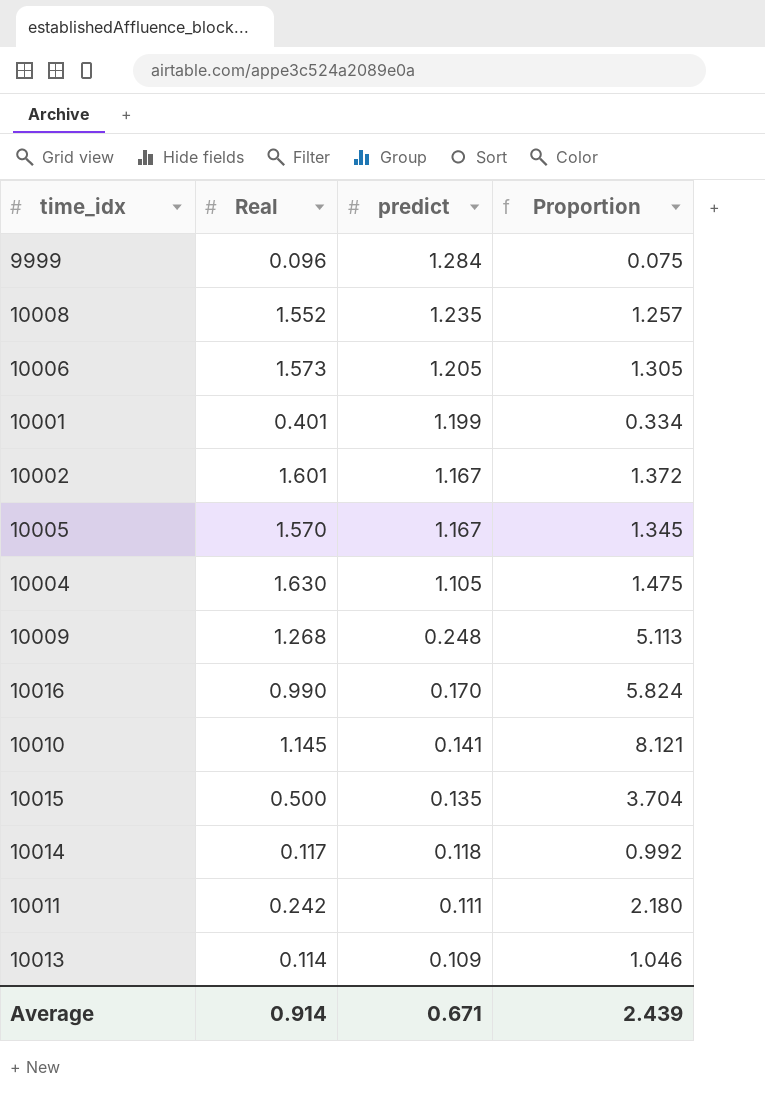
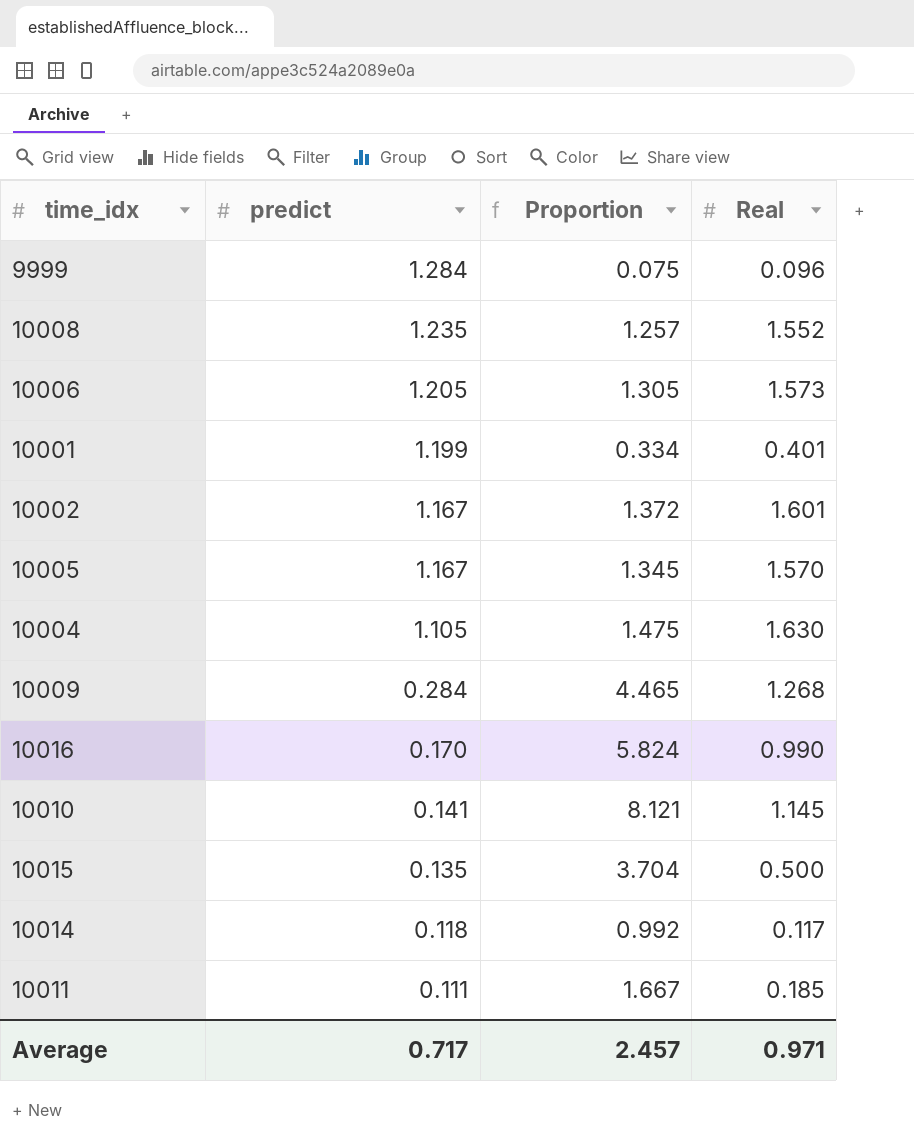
column Real | position: 2 -> 4
row 10013: 0.114 | 0.109 | 1.046 -> none
10009 | predict: 0.248 -> 0.284
10009 | Proportion: 5.113 -> 4.465
10011 | Proportion: 2.180 -> 1.667
10011 | Real: 0.242 -> 0.185
Average | predict: 0.671 -> 0.717
Average | Proportion: 2.439 -> 2.457
Average | Real: 0.914 -> 0.971

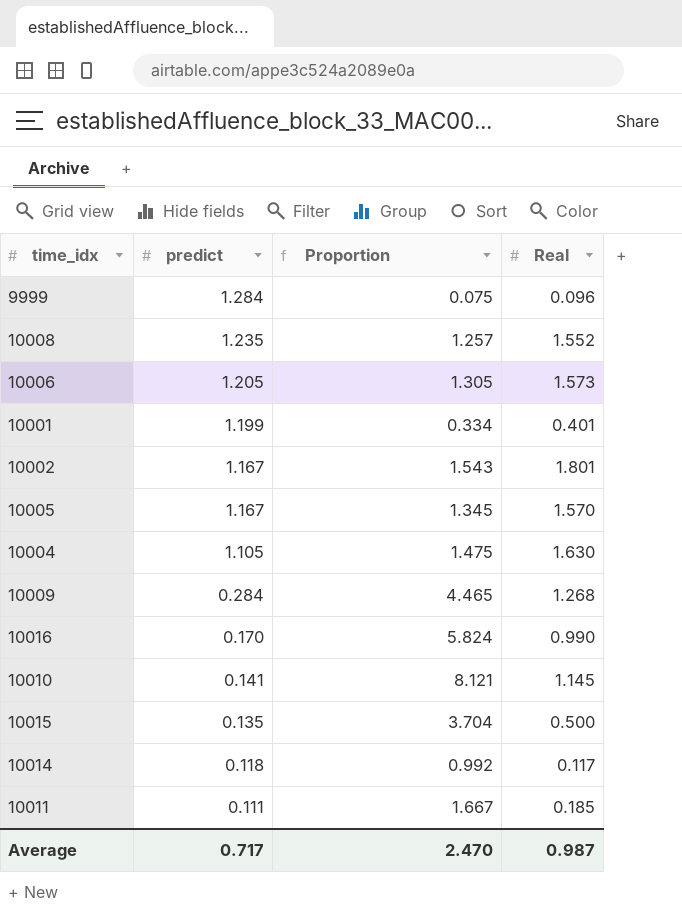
10002 | Proportion: 1.372 -> 1.543
10002 | Real: 1.601 -> 1.801
Average | Proportion: 2.457 -> 2.470
Average | Real: 0.971 -> 0.987

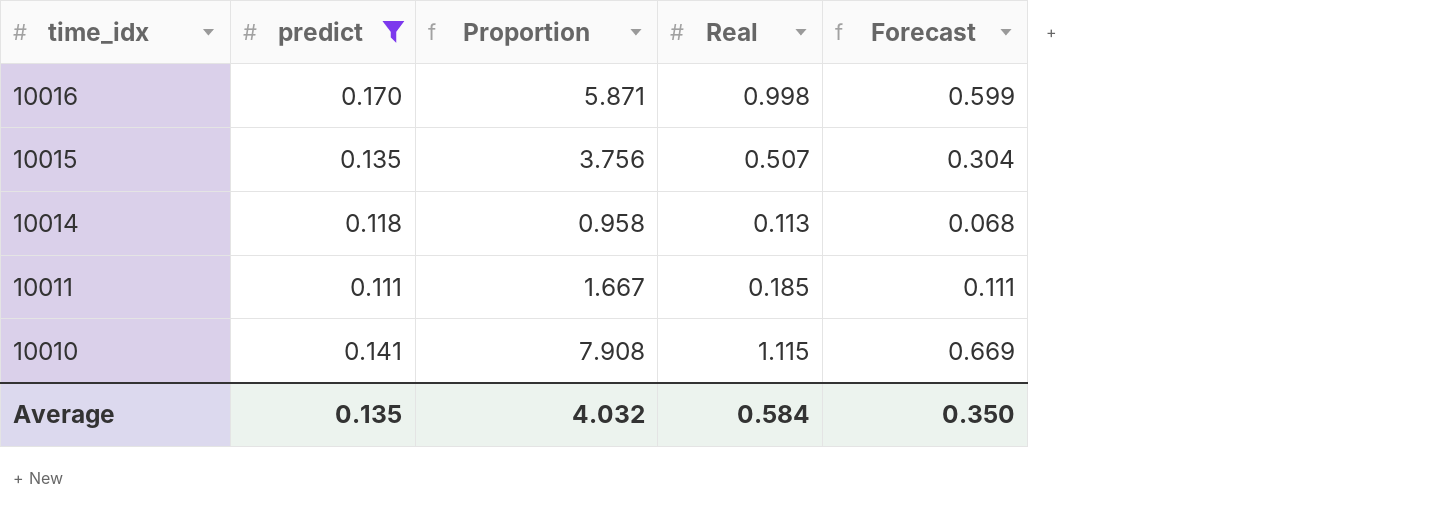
filter: none -> predict <= 0.170
row order: predict descending -> time_idx descending
column Forecast | formula: none -> [Real] * 0.6
10016 | Proportion: 5.824 -> 5.871
10016 | Real: 0.990 -> 0.998
10015 | Proportion: 3.704 -> 3.756
10015 | Real: 0.500 -> 0.507
10014 | Proportion: 0.992 -> 0.958
10014 | Real: 0.117 -> 0.113
10010 | Proportion: 8.121 -> 7.908
10010 | Real: 1.145 -> 1.115
Average | predict: 0.717 -> 0.135
Average | Proportion: 2.470 -> 4.032
Average | Real: 0.987 -> 0.584

